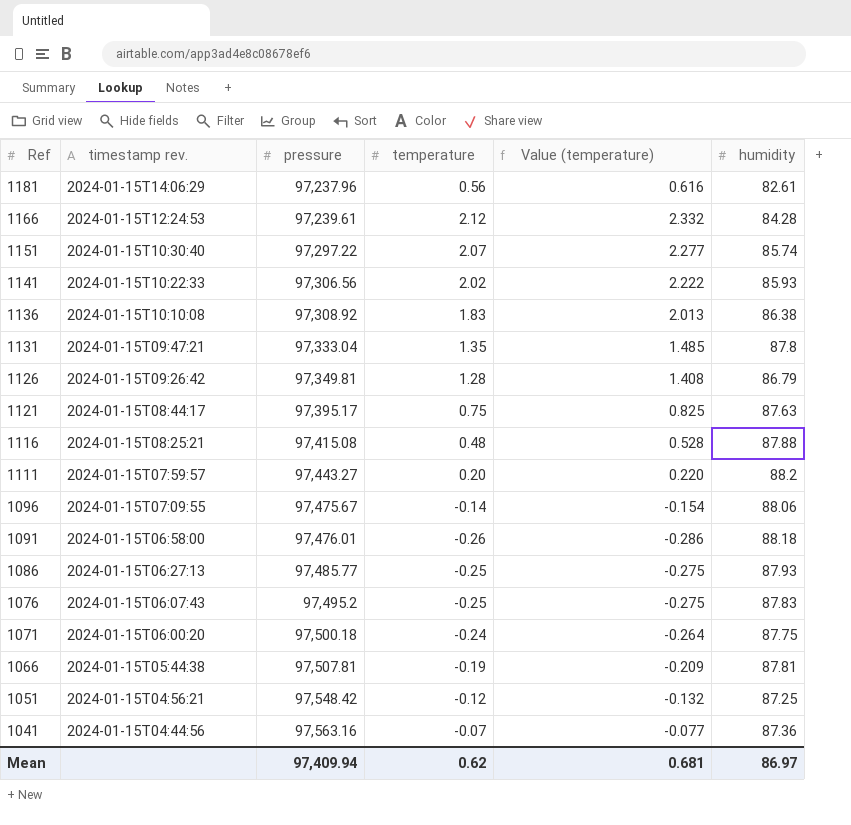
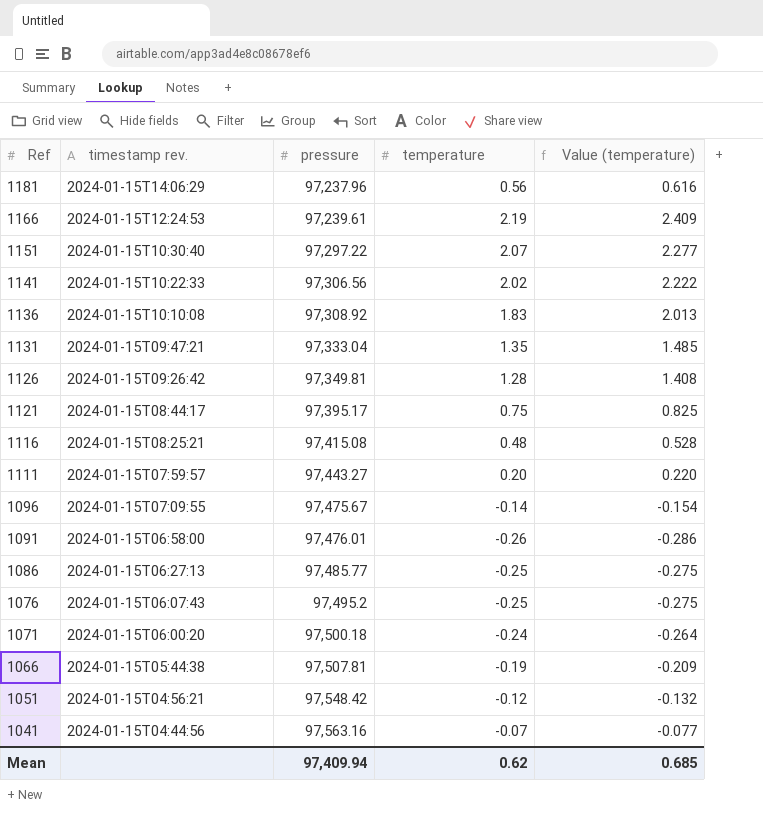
column humidity | position: 6 -> none
1166 | temperature: 2.12 -> 2.19
1166 | Value (temperature): 2.332 -> 2.409
Mean | Value (temperature): 0.681 -> 0.685

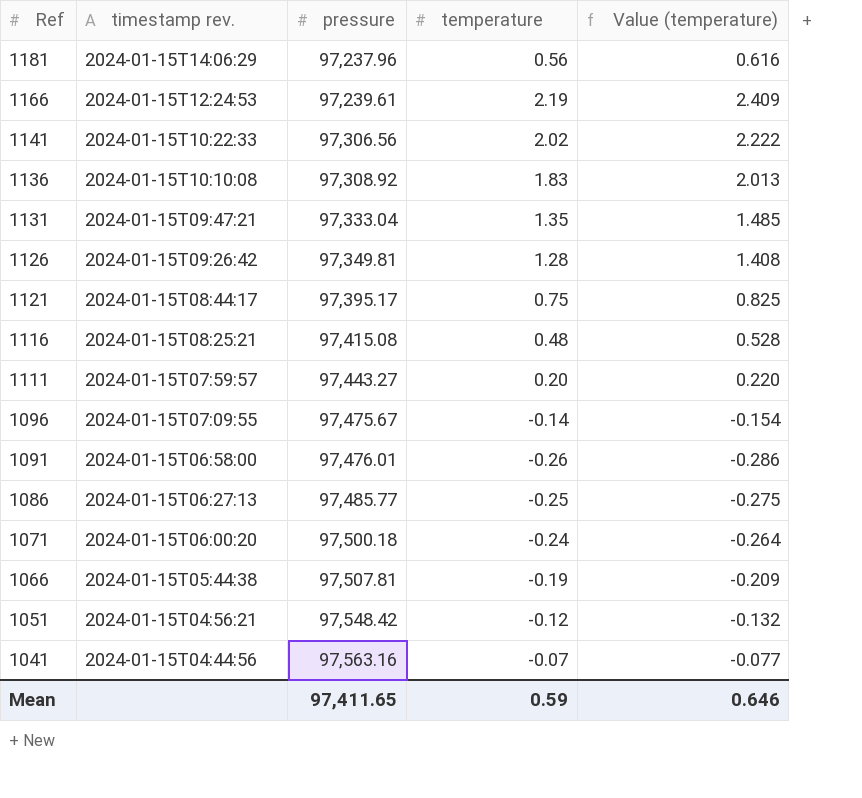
row 1151: 2024-01-15T10:30:40 | 97,297.22 | 2.07 | 2.277 -> none
row 1076: 2024-01-15T06:07:43 | 97,495.2 | -0.25 | -0.275 -> none
Mean | pressure: 97,409.94 -> 97,411.65
Mean | temperature: 0.62 -> 0.59
Mean | Value (temperature): 0.685 -> 0.646

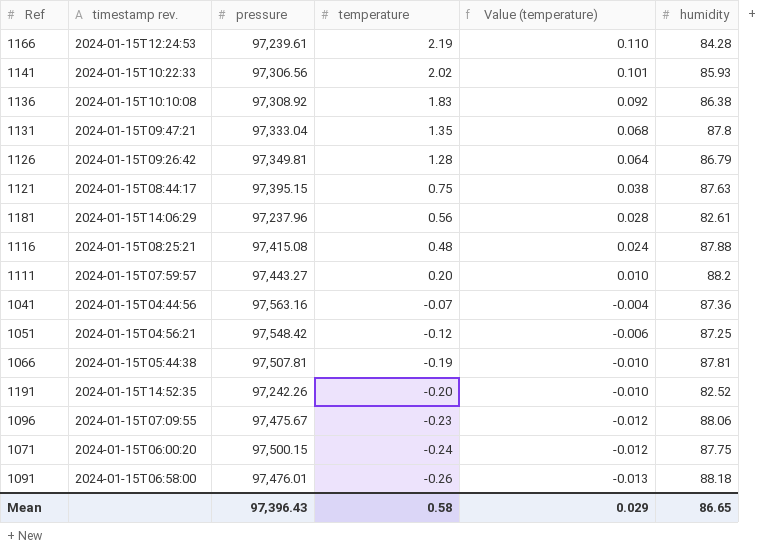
row order: Ref descending -> temperature descending
column Value (temperature) | formula: [temperature] * 1.1 -> [temperature] * 0.05
column humidity | position: none -> 6
row 1086: 2024-01-15T06:27:13 | 97,485.77 | -0.25 | -0.275 -> none
1121 | pressure: 97,395.17 -> 97,395.15
row 1191: none -> 2024-01-15T14:52:35 | 97,242.26 | -0.20 | -0.010 | 82.52
1096 | temperature: -0.14 -> -0.23
1071 | pressure: 97,500.18 -> 97,500.15
Mean | pressure: 97,411.65 -> 97,396.43
Mean | temperature: 0.59 -> 0.58
Mean | Value (temperature): 0.646 -> 0.029

